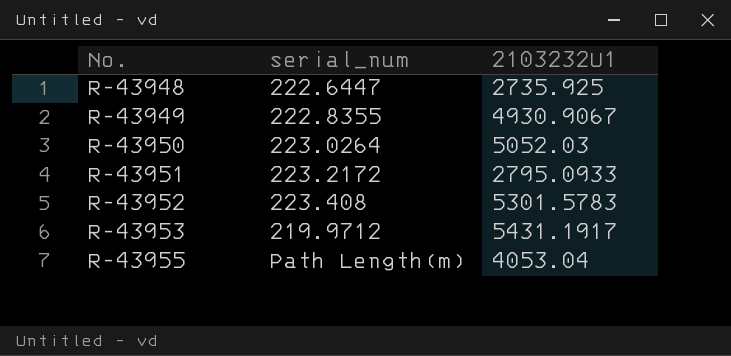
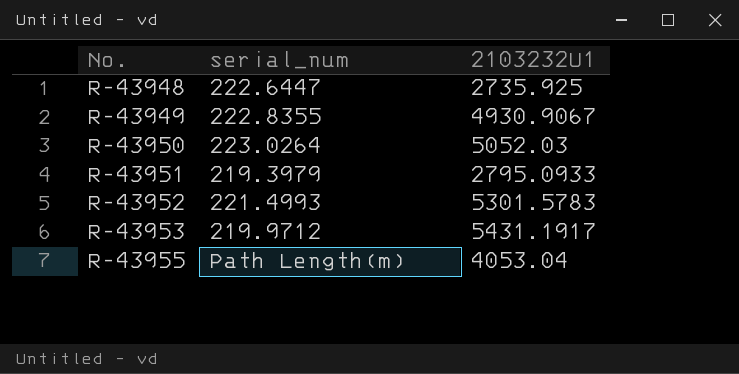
R-43951 | serial_num: 223.2172 -> 219.3979
R-43952 | serial_num: 223.408 -> 221.4993

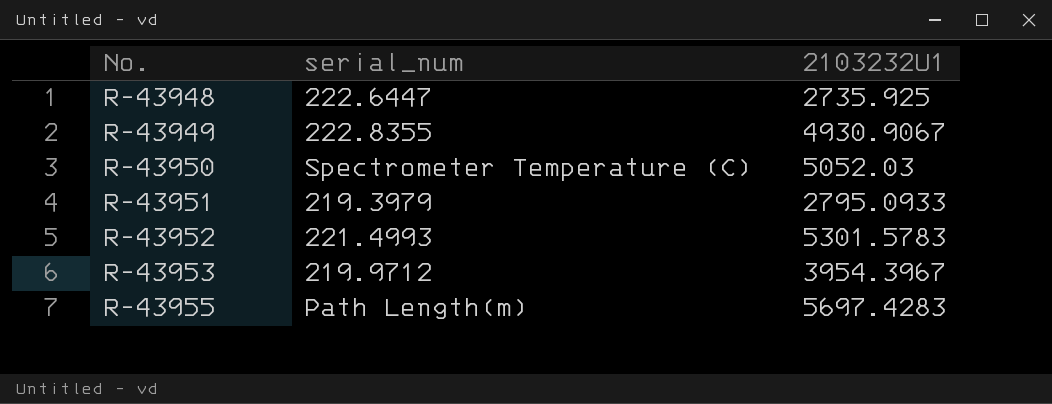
R-43950 | serial_num: 223.0264 -> Spectrometer Temperature (C)
R-43953 | 2103232U1: 5431.1917 -> 3954.3967
R-43955 | 2103232U1: 4053.04 -> 5697.4283

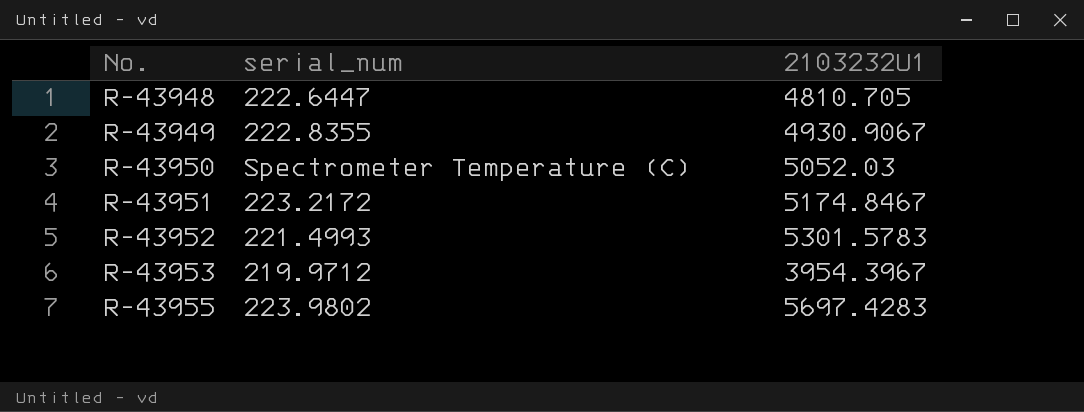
R-43948 | 2103232U1: 2735.925 -> 4810.705
R-43951 | serial_num: 219.3979 -> 223.2172
R-43951 | 2103232U1: 2795.0933 -> 5174.8467
R-43955 | serial_num: Path Length(m) -> 223.9802

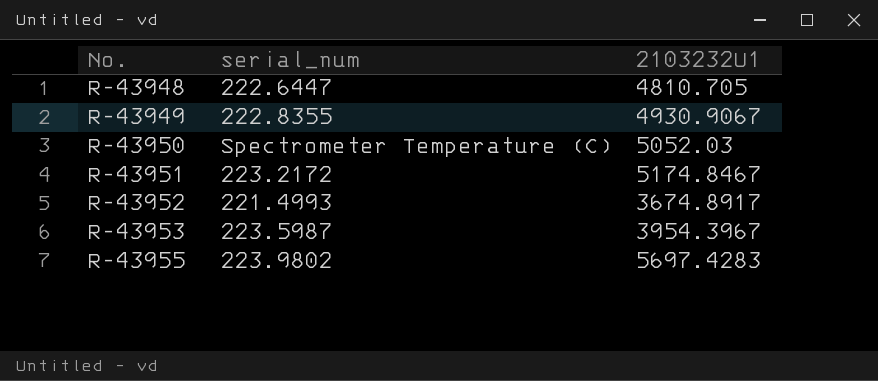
R-43952 | 2103232U1: 5301.5783 -> 3674.8917
R-43953 | serial_num: 219.9712 -> 223.5987

